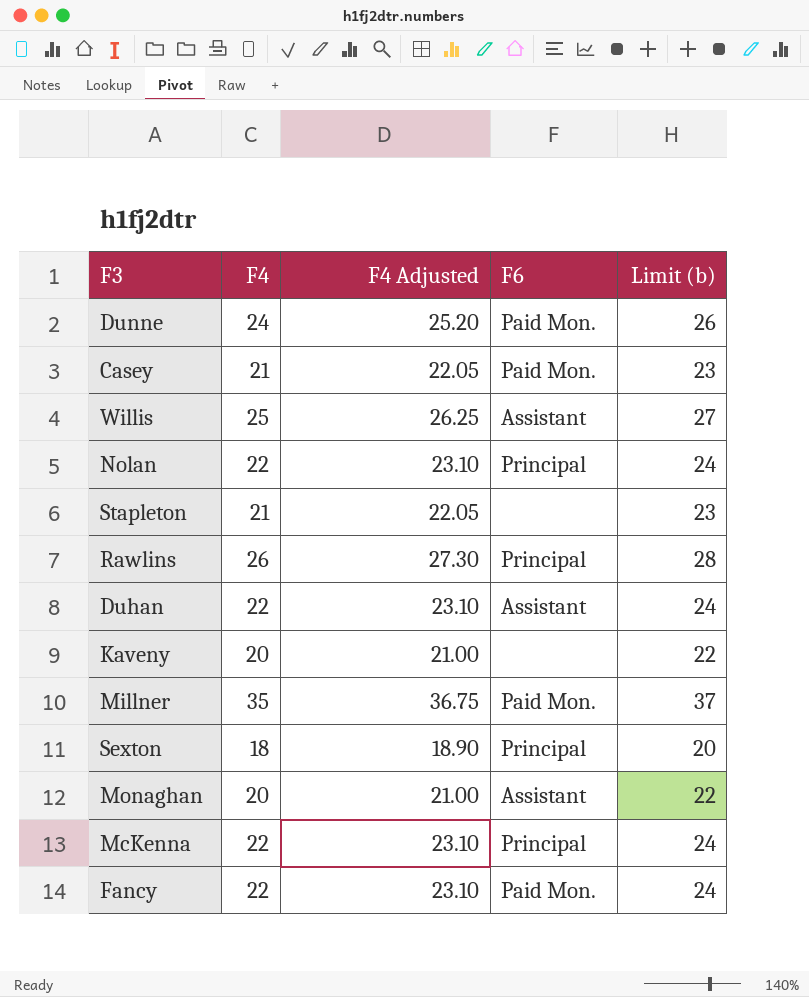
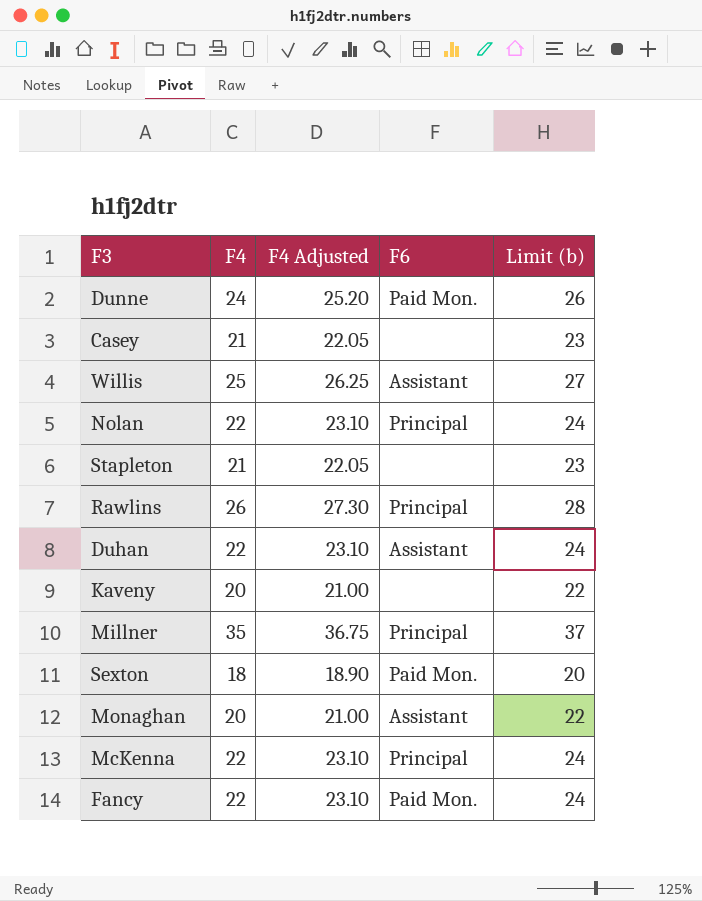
Casey | F6: Paid Mon. -> none
Millner | F6: Paid Mon. -> Principal
Sexton | F6: Principal -> Paid Mon.

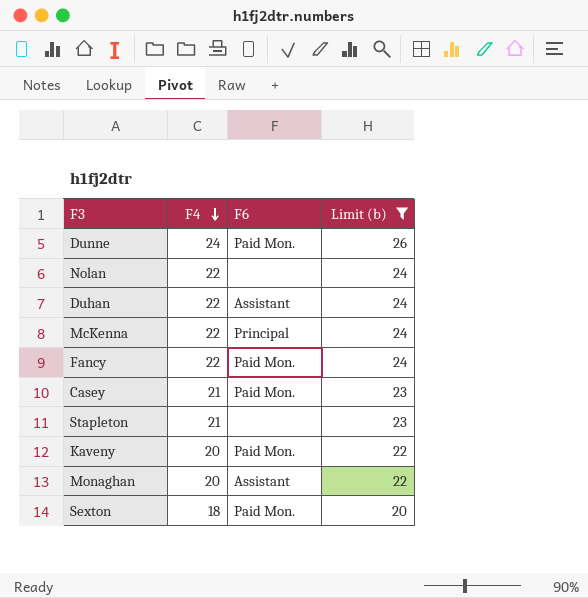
filter: none -> Limit (b) <= 26
row order: none -> F4 descending
column F4 Adjusted | formula: [F4] * 1.05 -> none
Nolan | F6: Principal -> none
Casey | F6: none -> Paid Mon.
Kaveny | F6: none -> Paid Mon.

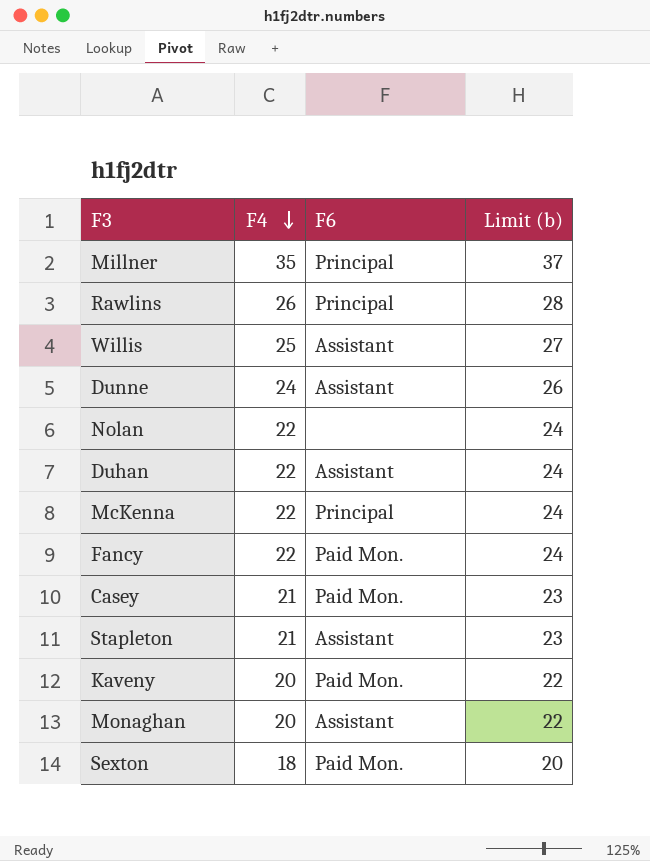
filter: Limit (b) <= 26 -> none
Dunne | F6: Paid Mon. -> Assistant
Stapleton | F6: none -> Assistant

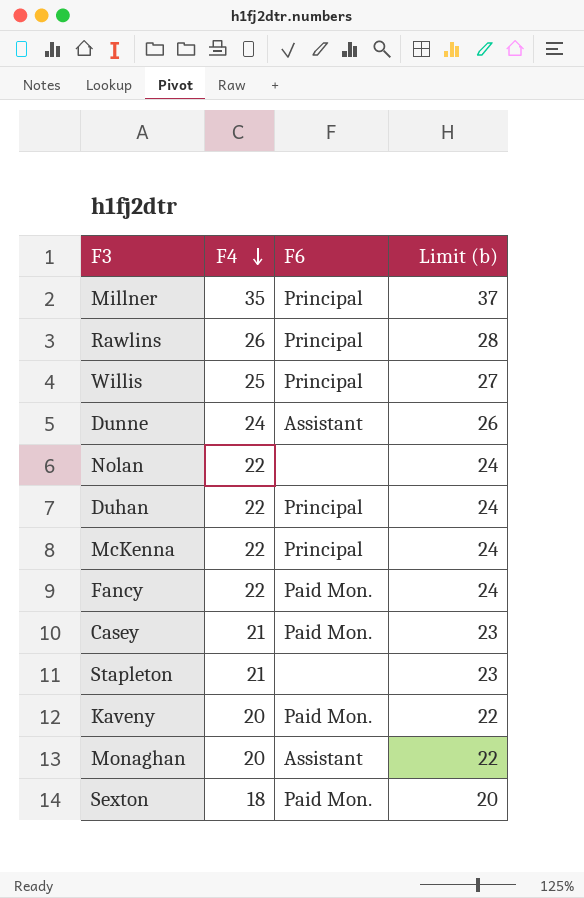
Willis | F6: Assistant -> Principal
Duhan | F6: Assistant -> Principal
Stapleton | F6: Assistant -> none

